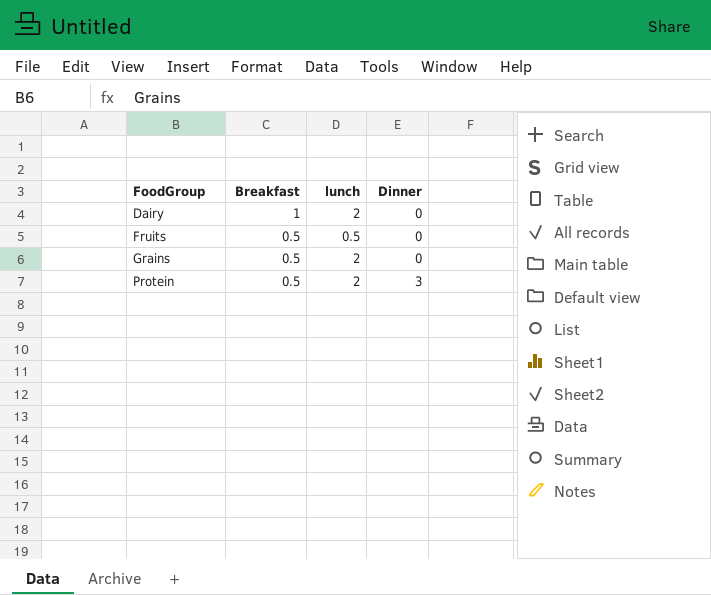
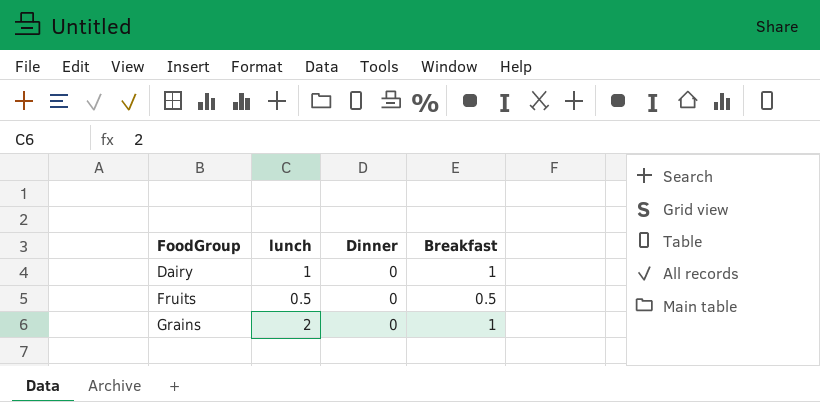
column Breakfast | position: 2 -> 4
row Protein: 0.5 | 2 | 3 -> none
Dairy | lunch: 2 -> 1
Grains | Breakfast: 0.5 -> 1

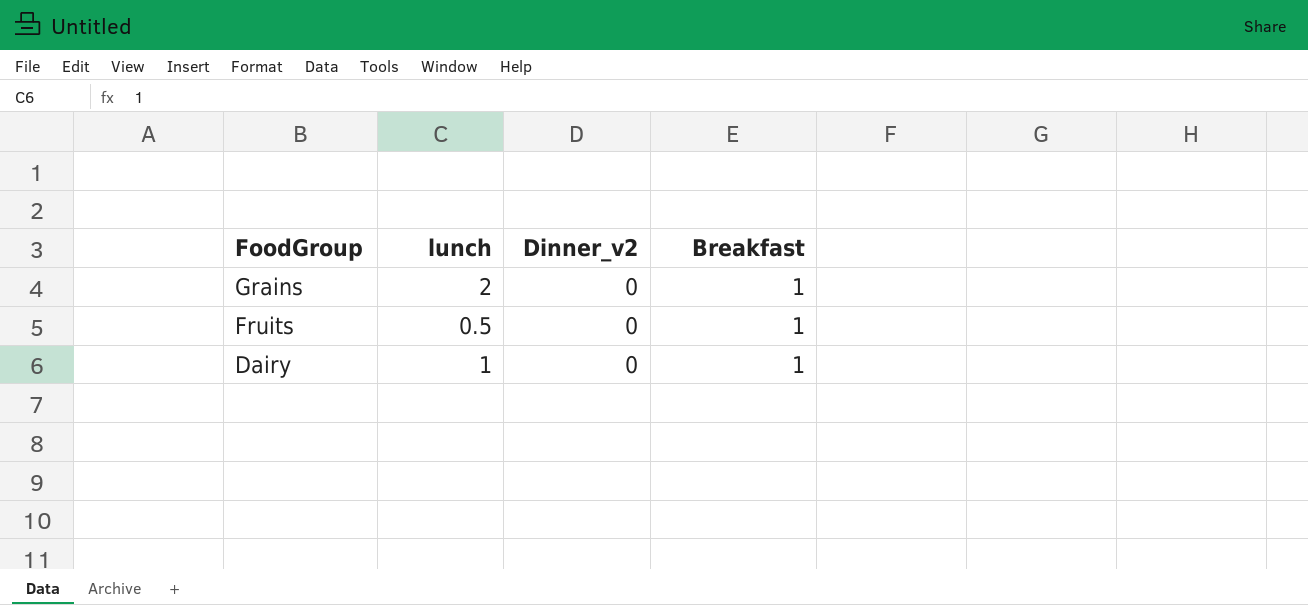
row order: FoodGroup ascending -> FoodGroup descending
column name: Dinner -> Dinner_v2
Fruits | Breakfast: 0.5 -> 1

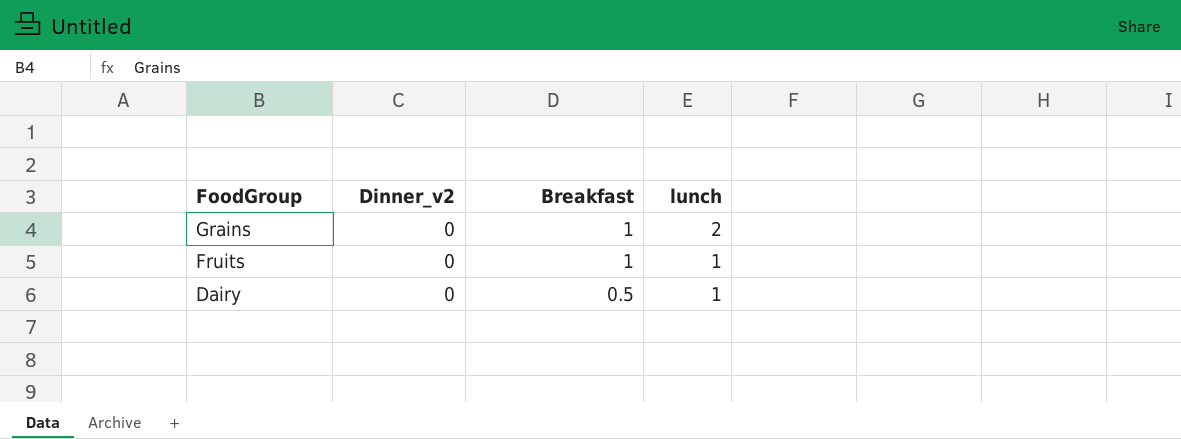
column lunch | position: 2 -> 4
Fruits | lunch: 0.5 -> 1
Dairy | Breakfast: 1 -> 0.5

